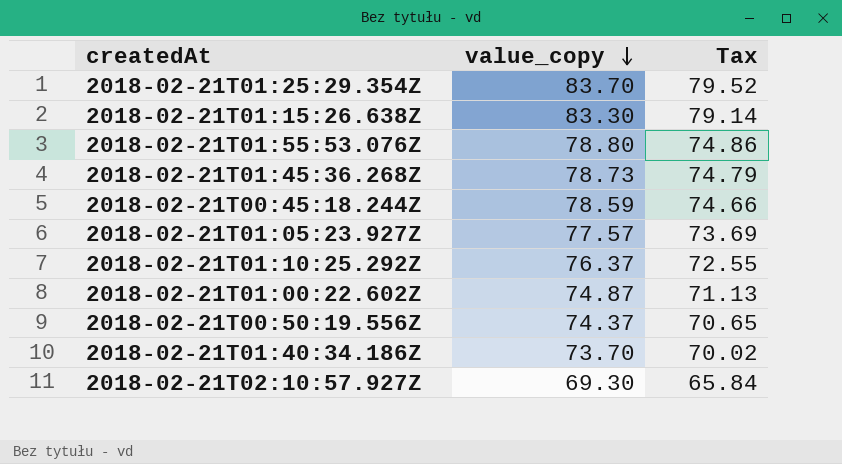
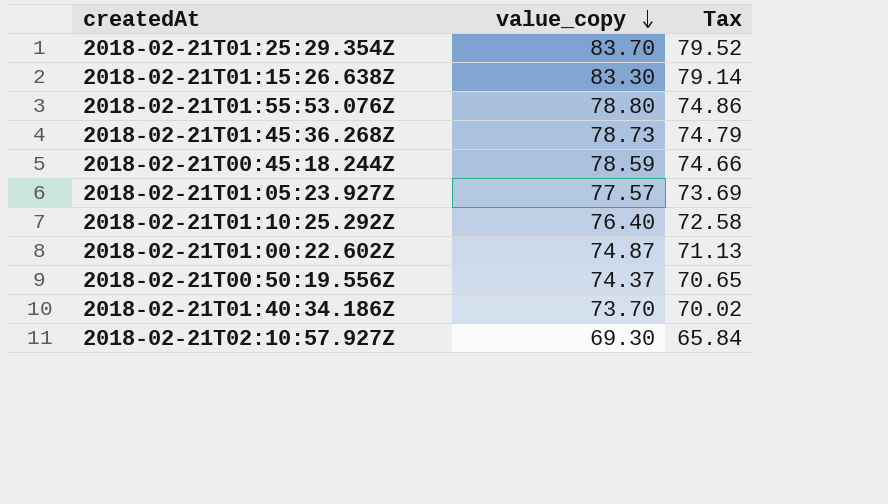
2018-02-21T01:10:25.292Z | value_copy: 76.37 -> 76.40
2018-02-21T01:10:25.292Z | Tax: 72.55 -> 72.58

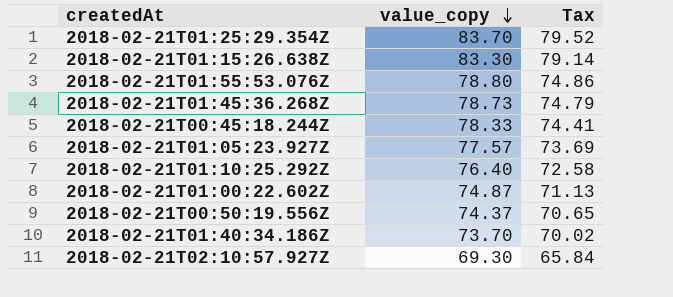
2018-02-21T00:45:18.244Z | value_copy: 78.59 -> 78.33
2018-02-21T00:45:18.244Z | Tax: 74.66 -> 74.41

